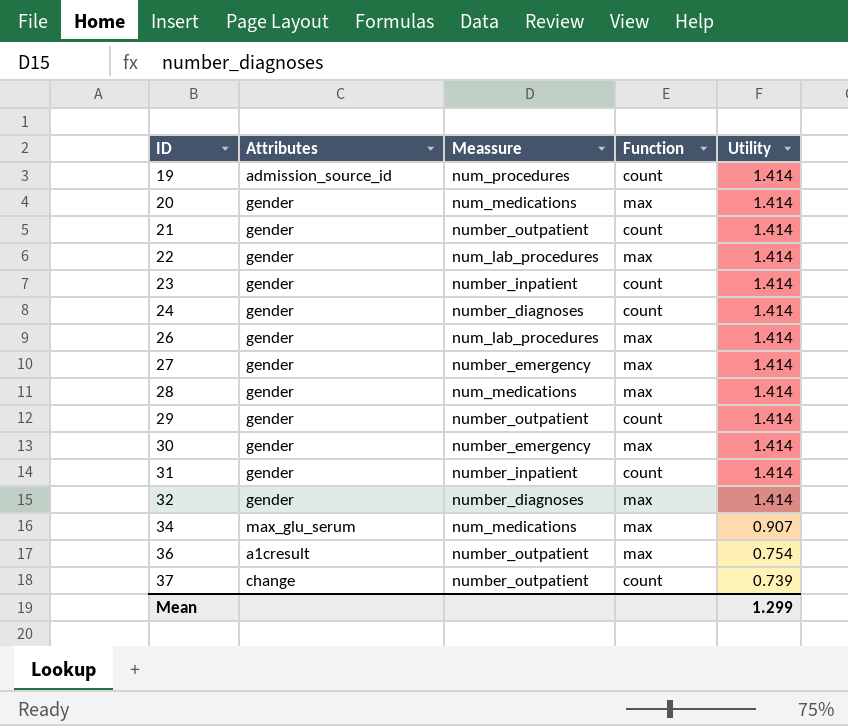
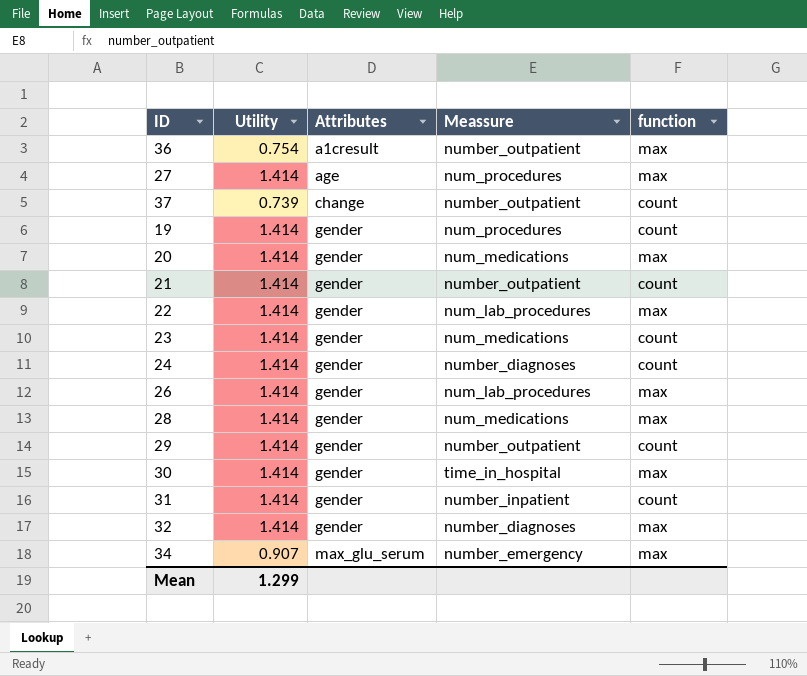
row order: ID ascending -> Attributes ascending
column Utility | position: 5 -> 2
column name: Function -> function
27 | Attributes: gender -> age
27 | Meassure: number_emergency -> num_procedures
19 | Attributes: admission_source_id -> gender
23 | Meassure: number_inpatient -> num_medications
30 | Meassure: number_emergency -> time_in_hospital
34 | Meassure: num_medications -> number_emergency

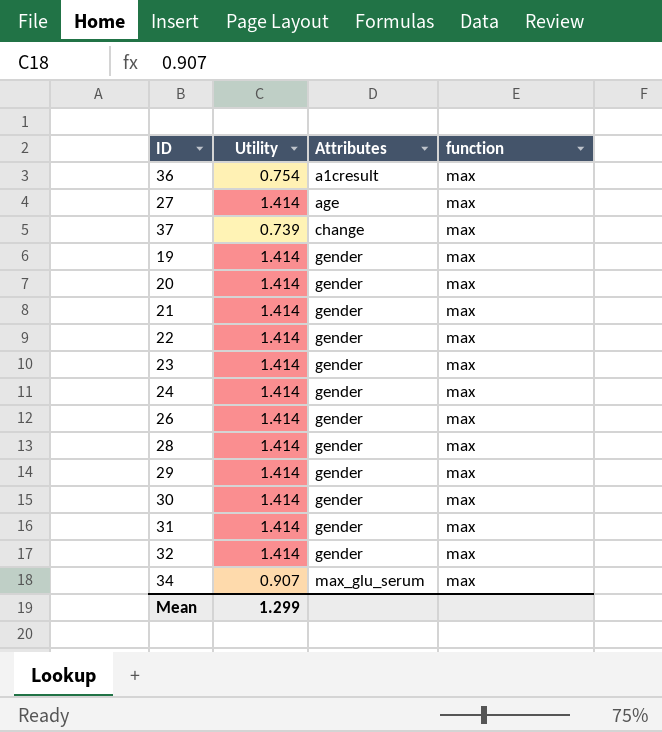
column Meassure | position: 4 -> none
37 | function: count -> max
19 | function: count -> max
21 | function: count -> max
23 | function: count -> max
24 | function: count -> max
29 | function: count -> max
31 | function: count -> max

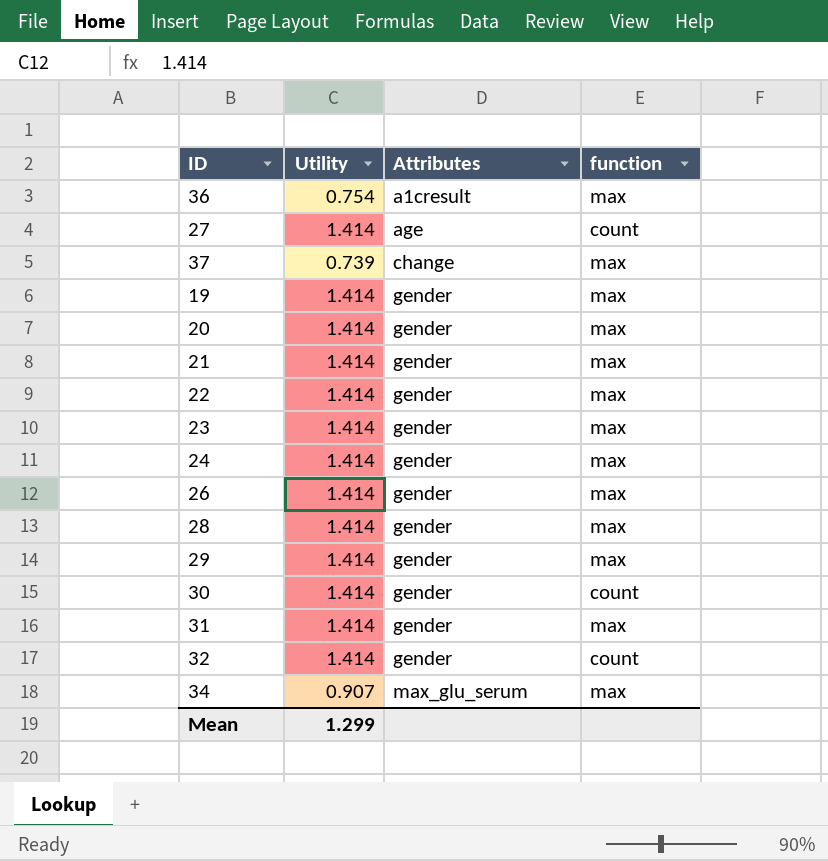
27 | function: max -> count
30 | function: max -> count
32 | function: max -> count

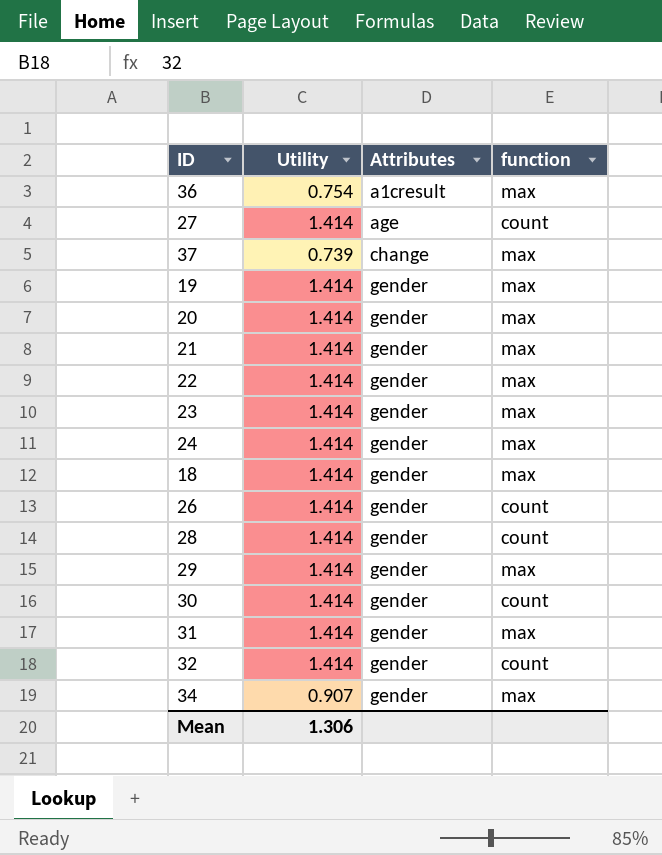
row 18: none -> 1.414 | gender | max
26 | function: max -> count
28 | function: max -> count
34 | Attributes: max_glu_serum -> gender
Mean | Utility: 1.299 -> 1.306

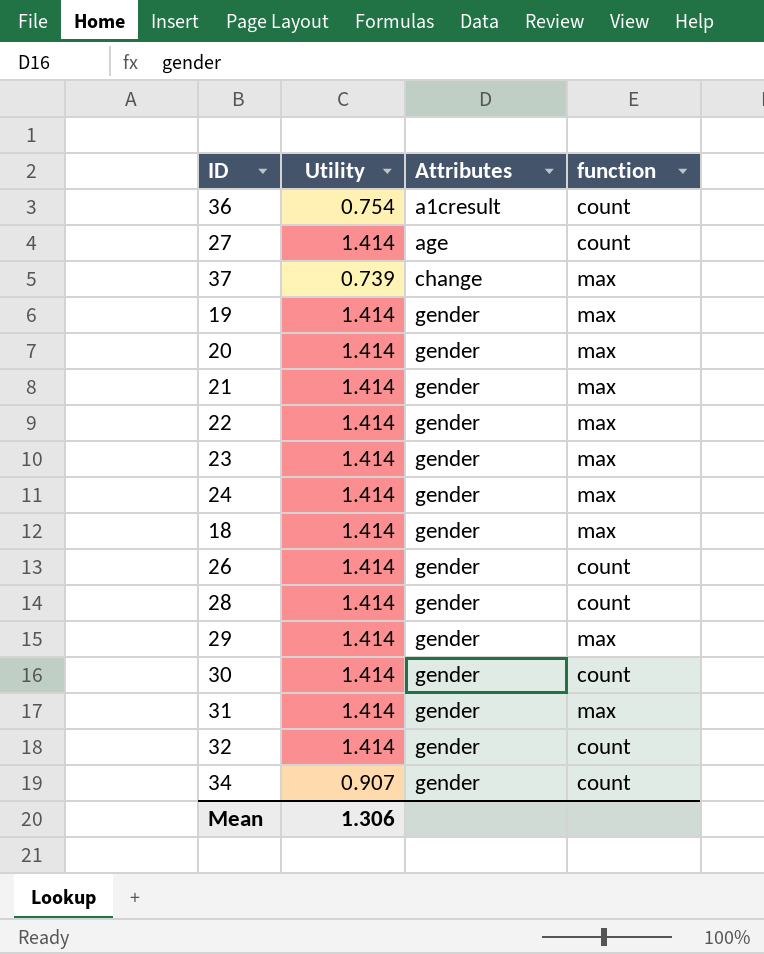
36 | function: max -> count
34 | function: max -> count

